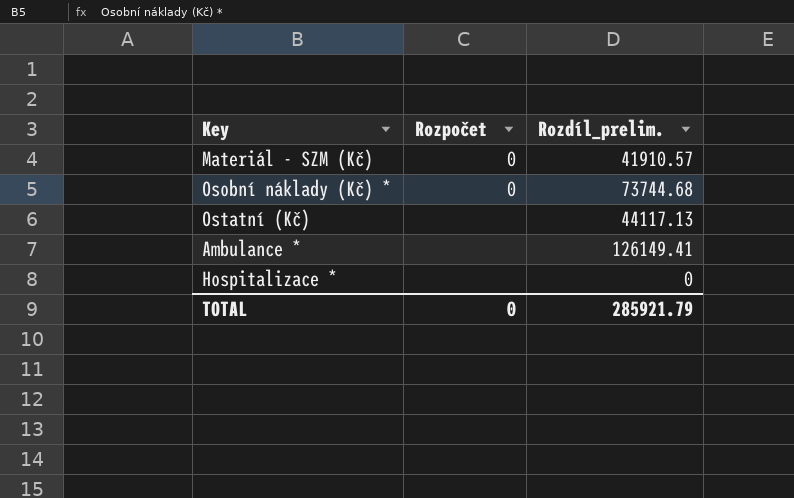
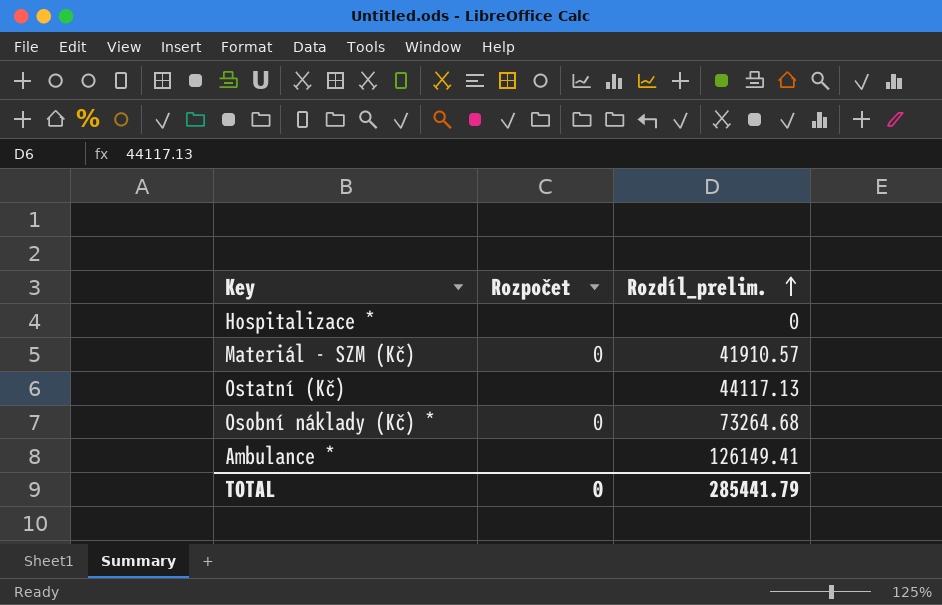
row order: none -> Rozdíl_prelim. ascending
Osobní náklady (Kč) * | Rozdíl_prelim.: 73744.68 -> 73264.68
TOTAL | Rozdíl_prelim.: 285921.79 -> 285441.79

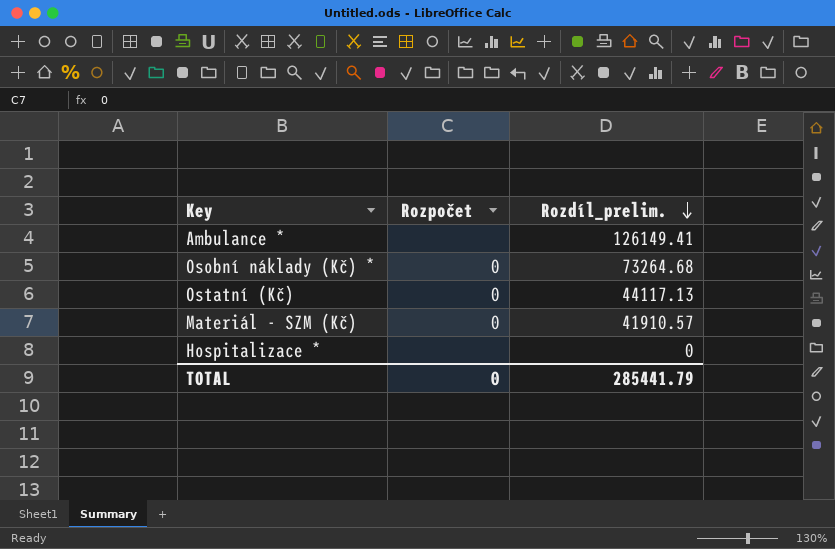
row order: Rozdíl_prelim. ascending -> Rozdíl_prelim. descending
Ostatní (Kč) | Rozpočet: none -> 0

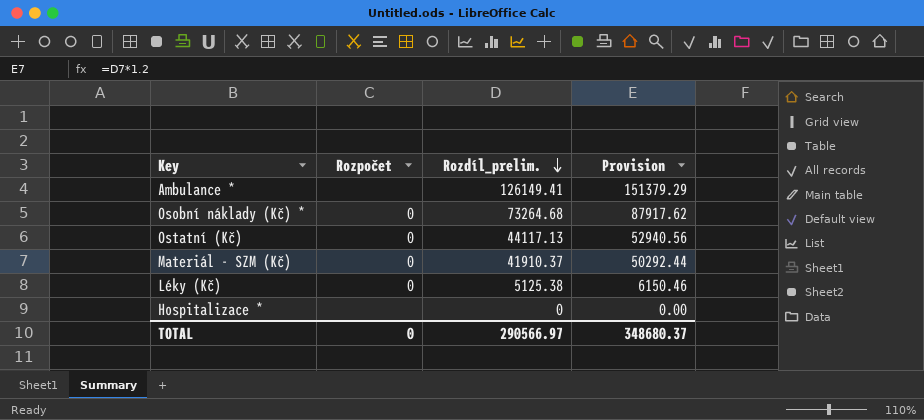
column Provision | formula: none -> [Rozdíl_prelim.] * 1.2
Materiál - SZM (Kč) | Rozdíl_prelim.: 41910.57 -> 41910.37
row Léky (Kč): none -> 0 | 5125.38 | 6150.46
TOTAL | Rozdíl_prelim.: 285441.79 -> 290566.97

